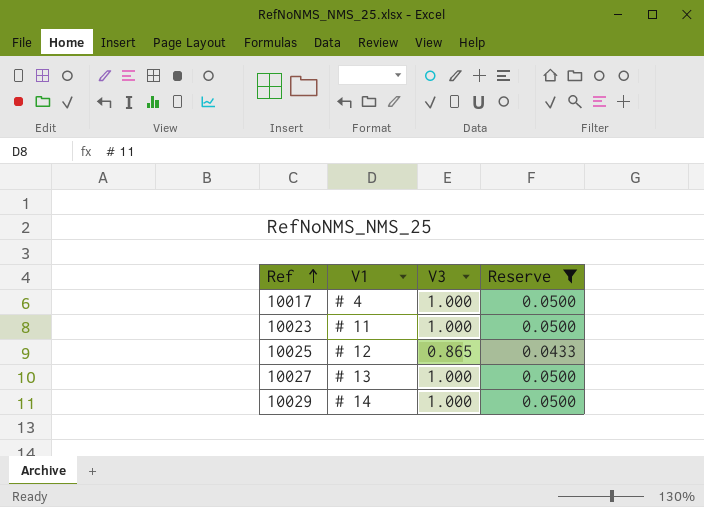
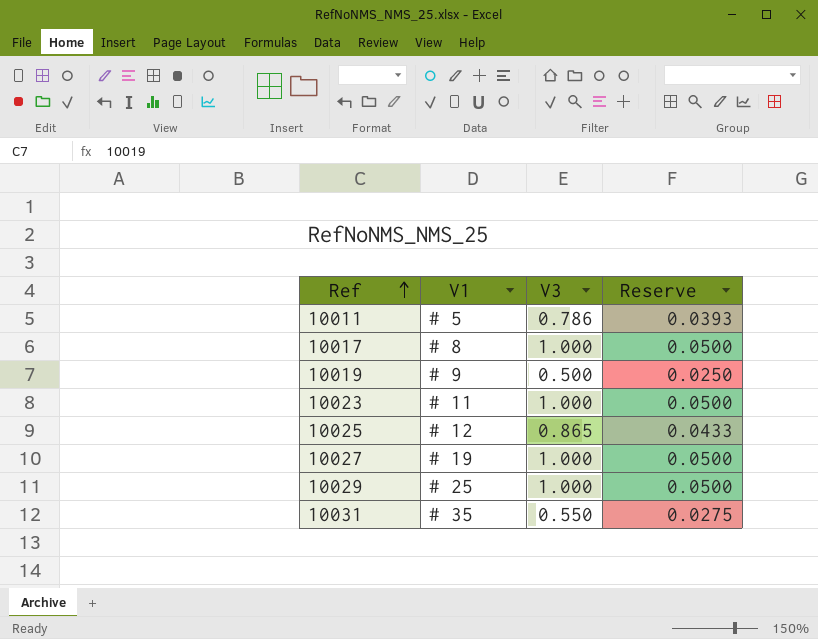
filter: Reserve >= 0.0433 -> none
10017 | V1: # 4 -> # 8
10027 | V1: # 13 -> # 19
10029 | V1: # 14 -> # 25

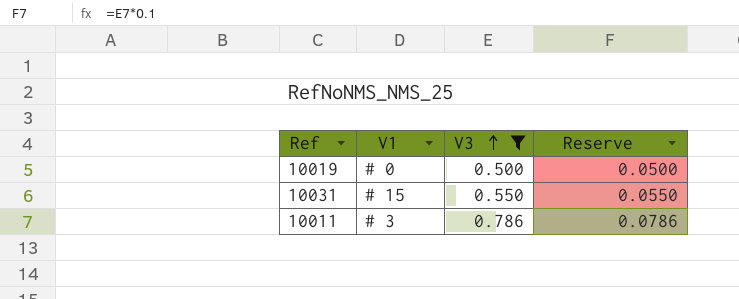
filter: none -> V3 <= 0.786
row order: Ref ascending -> V3 ascending
column Reserve | formula: [V3] * 0.05 -> [V3] * 0.1
10019 | V1: # 9 -> # 0
10031 | V1: # 35 -> # 15
10011 | V1: # 5 -> # 3

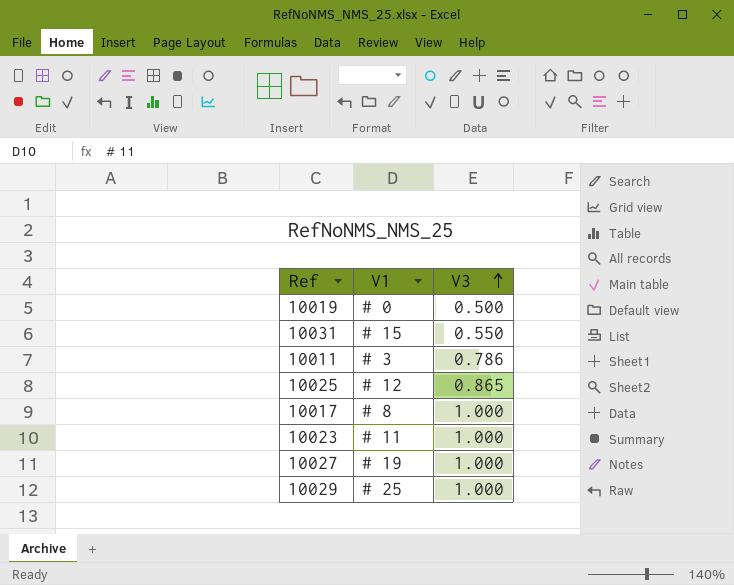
filter: V3 <= 0.786 -> none
column Reserve | formula: [V3] * 0.1 -> none

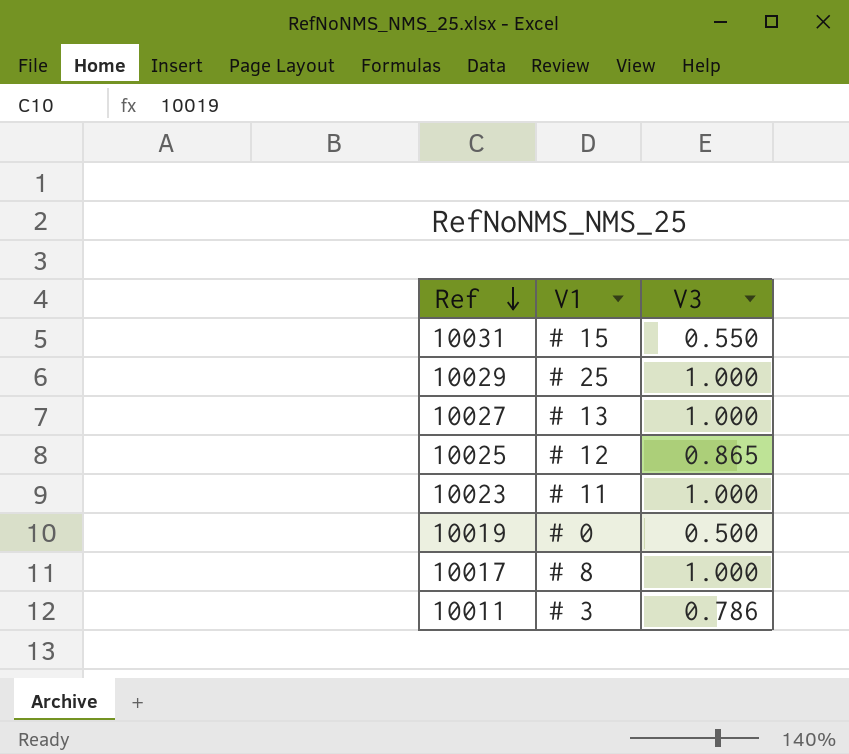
row order: V3 ascending -> Ref descending
10027 | V1: # 19 -> # 13

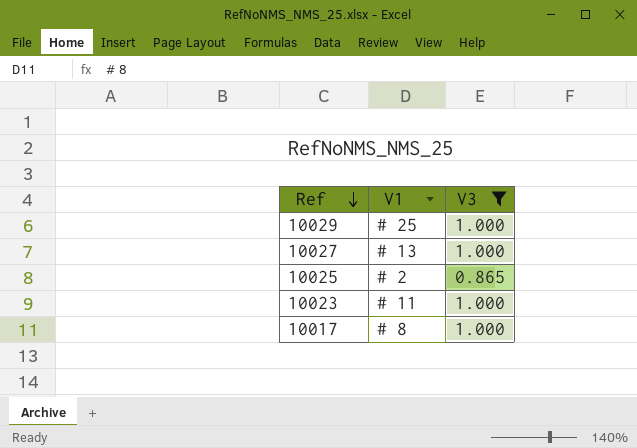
filter: none -> V3 >= 0.865
10025 | V1: # 12 -> # 2

